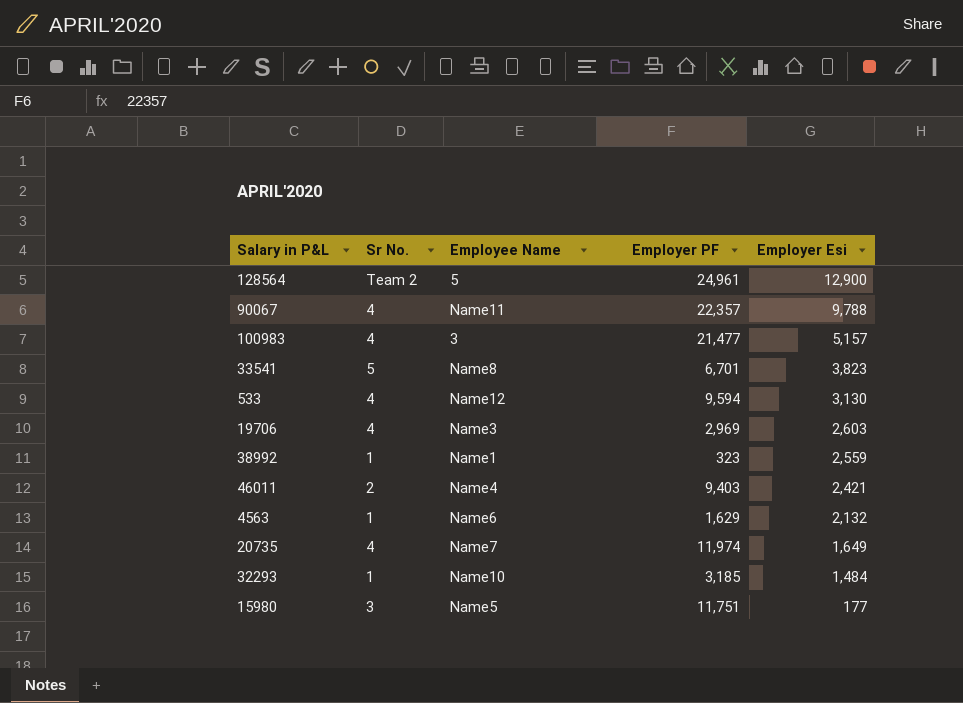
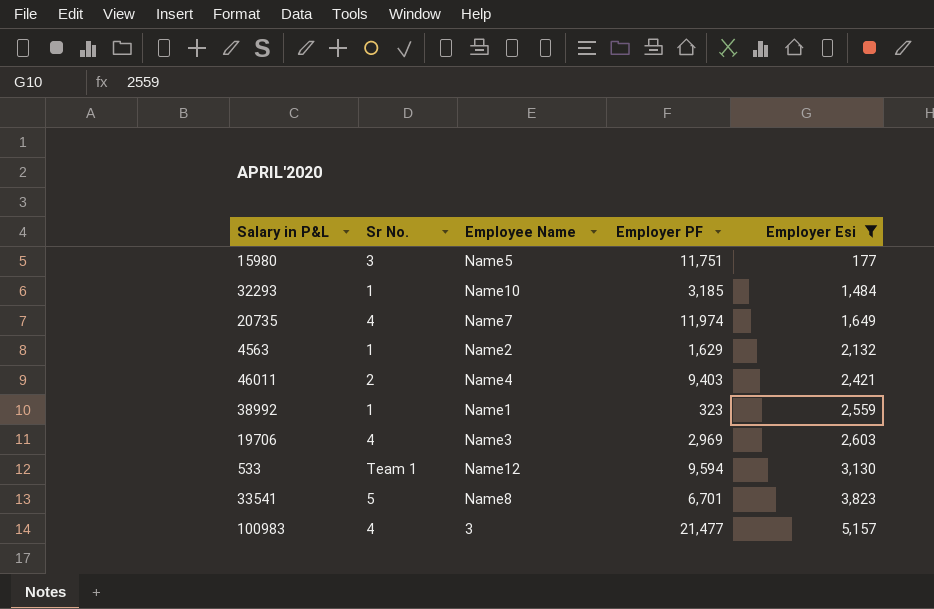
filter: none -> Employer Esi <= 5,157
row order: Employer Esi descending -> Employer Esi ascending
4563 | Employee Name: Name6 -> Name2
533 | Sr No.: 4 -> Team 1

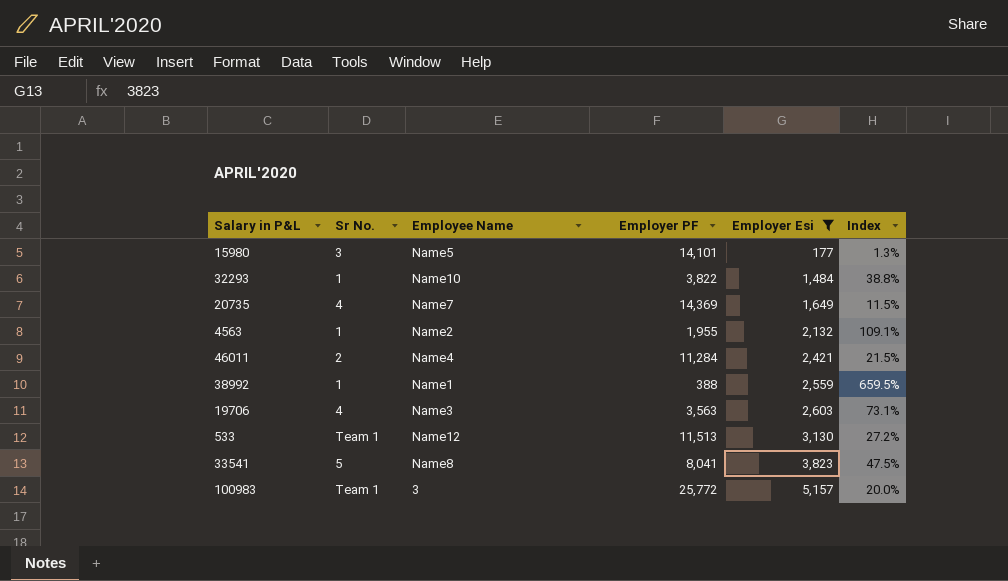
column Index | formula: none -> [Employer Esi] / [Employer PF]
15980 | Employer PF: 11,751 -> 14,101
32293 | Employer PF: 3,185 -> 3,822
20735 | Employer PF: 11,974 -> 14,369
4563 | Employer PF: 1,629 -> 1,955
46011 | Employer PF: 9,403 -> 11,284
38992 | Employer PF: 323 -> 388
19706 | Employer PF: 2,969 -> 3,563
533 | Employer PF: 9,594 -> 11,513
33541 | Employer PF: 6,701 -> 8,041
100983 | Sr No.: 4 -> Team 1
100983 | Employer PF: 21,477 -> 25,772

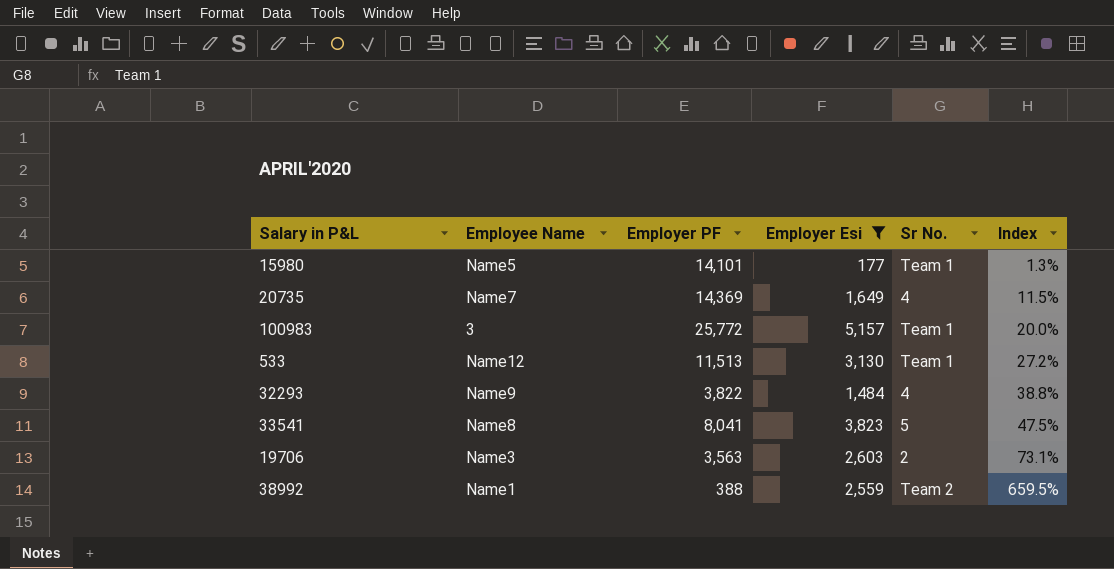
row order: Employer Esi ascending -> Index ascending
column Sr No. | position: 2 -> 5
row 4563: 1 | Name2 | 1,955 | 2,132 | 109.1% -> none
row 46011: 2 | Name4 | 11,284 | 2,421 | 21.5% -> none
15980 | Sr No.: 3 -> Team 1
32293 | Employee Name: Name10 -> Name9
32293 | Sr No.: 1 -> 4
19706 | Sr No.: 4 -> 2
38992 | Sr No.: 1 -> Team 2

